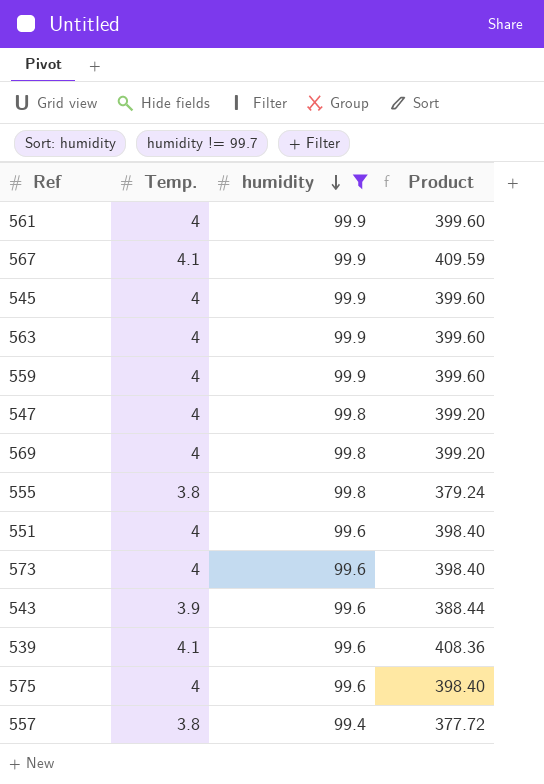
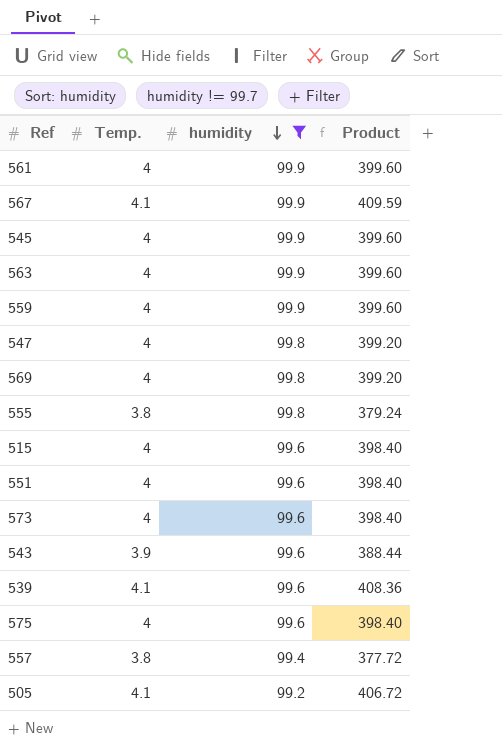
row 515: none -> 4 | 99.6 | 398.40
row 505: none -> 4.1 | 99.2 | 406.72

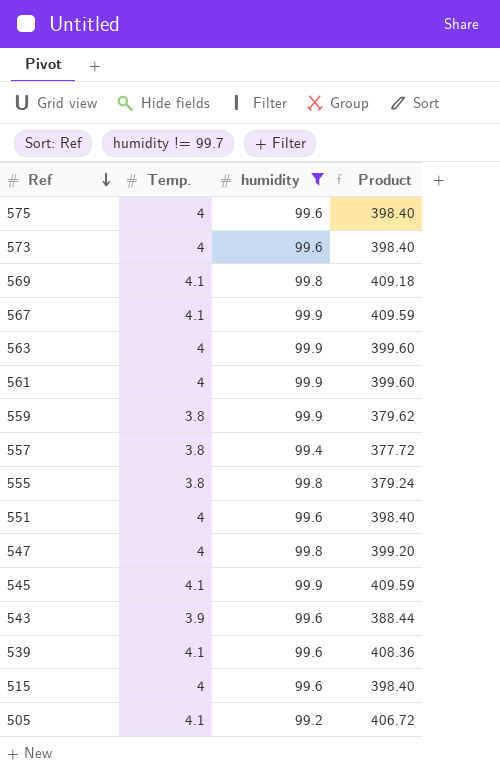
row order: humidity descending -> Ref descending
569 | Temp.: 4 -> 4.1
569 | Product: 399.20 -> 409.18
559 | Temp.: 4 -> 3.8
559 | Product: 399.60 -> 379.62
545 | Temp.: 4 -> 4.1
545 | Product: 399.60 -> 409.59

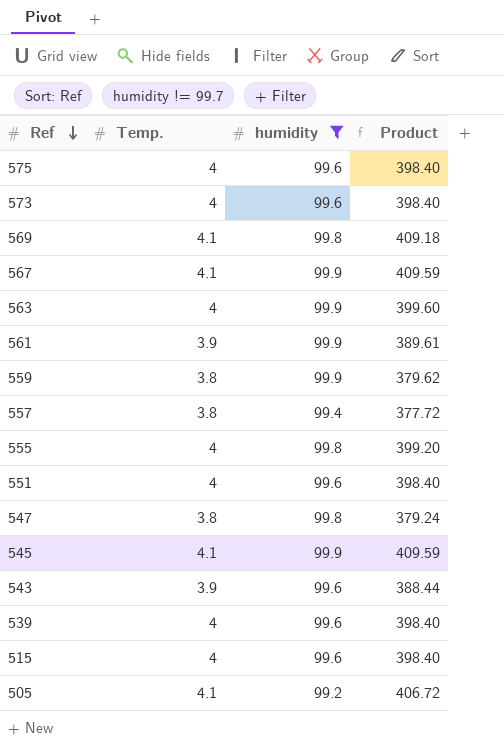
561 | Temp.: 4 -> 3.9
561 | Product: 399.60 -> 389.61
555 | Temp.: 3.8 -> 4
555 | Product: 379.24 -> 399.20
547 | Temp.: 4 -> 3.8
547 | Product: 399.20 -> 379.24
539 | Temp.: 4.1 -> 4
539 | Product: 408.36 -> 398.40

